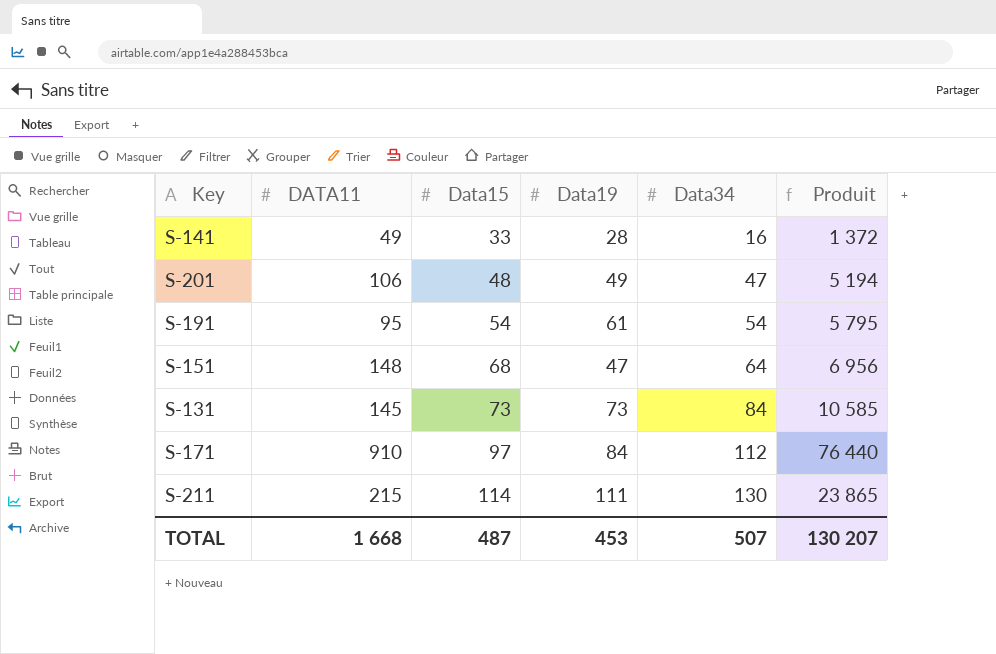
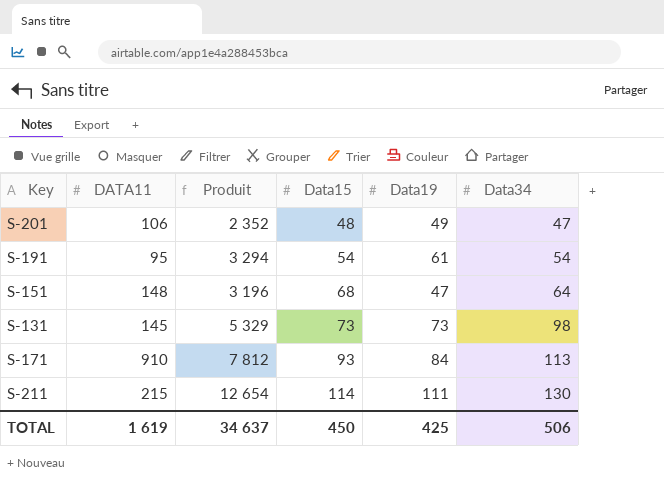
column Produit | formula: [DATA11] * [Data19] -> [Data15] * [Data19]
column Produit | position: 6 -> 3
row S-141: 49 | 33 | 28 | 16 | 1 372 -> none
S-131 | Data34: 84 -> 98
S-171 | Data15: 97 -> 93
S-171 | Data34: 112 -> 113
TOTAL | DATA11: 1 668 -> 1 619
TOTAL | Produit: 130 207 -> 34 637
TOTAL | Data15: 487 -> 450
TOTAL | Data19: 453 -> 425
TOTAL | Data34: 507 -> 506

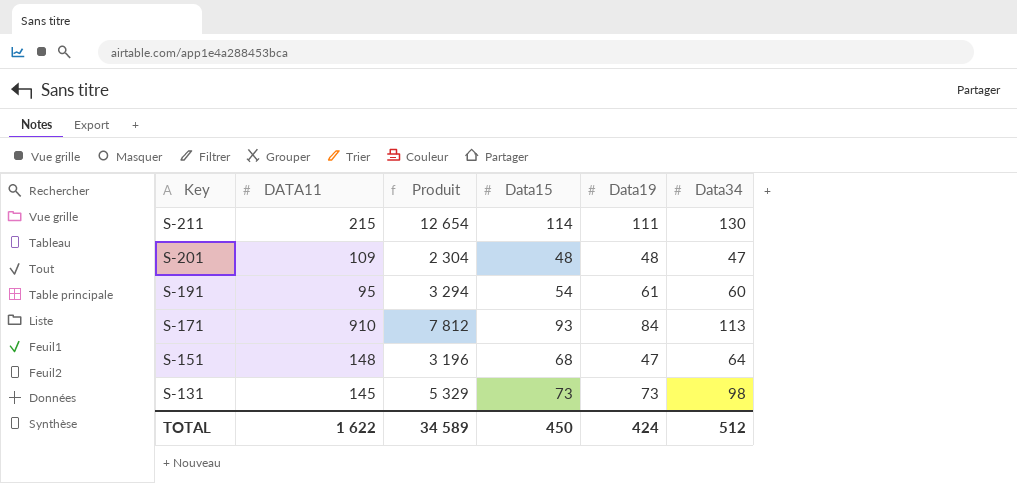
row order: Data15 ascending -> Key descending
S-201 | DATA11: 106 -> 109
S-201 | Produit: 2 352 -> 2 304
S-201 | Data19: 49 -> 48
S-191 | Data34: 54 -> 60
TOTAL | DATA11: 1 619 -> 1 622
TOTAL | Produit: 34 637 -> 34 589
TOTAL | Data19: 425 -> 424
TOTAL | Data34: 506 -> 512

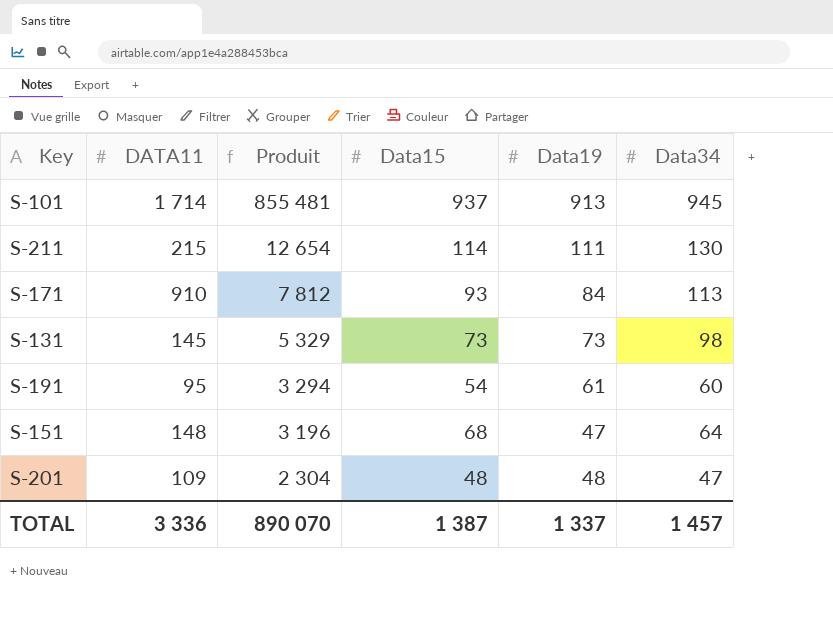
row order: Key descending -> Produit descending
row S-101: none -> 1 714 | 855 481 | 937 | 913 | 945
TOTAL | DATA11: 1 622 -> 3 336
TOTAL | Produit: 34 589 -> 890 070
TOTAL | Data15: 450 -> 1 387
TOTAL | Data19: 424 -> 1 337
TOTAL | Data34: 512 -> 1 457

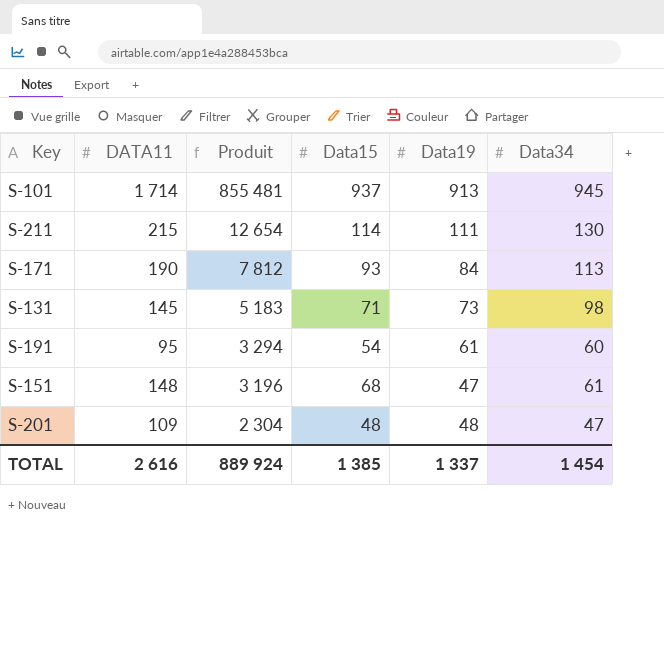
S-171 | DATA11: 910 -> 190
S-131 | Produit: 5 329 -> 5 183
S-131 | Data15: 73 -> 71
S-151 | Data34: 64 -> 61
TOTAL | DATA11: 3 336 -> 2 616
TOTAL | Produit: 890 070 -> 889 924
TOTAL | Data15: 1 387 -> 1 385
TOTAL | Data34: 1 457 -> 1 454

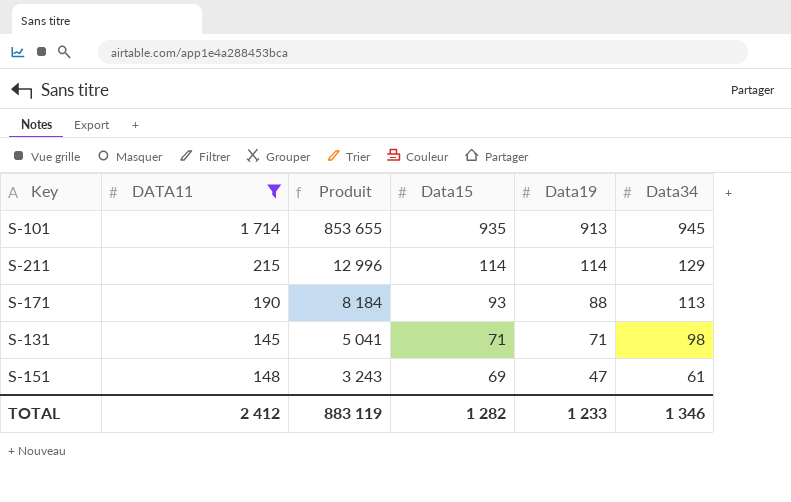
filter: none -> DATA11 >= 145
S-101 | Produit: 855 481 -> 853 655
S-101 | Data15: 937 -> 935
S-211 | Produit: 12 654 -> 12 996
S-211 | Data19: 111 -> 114
S-211 | Data34: 130 -> 129
S-171 | Produit: 7 812 -> 8 184
S-171 | Data19: 84 -> 88
S-131 | Produit: 5 183 -> 5 041
S-131 | Data19: 73 -> 71
S-151 | Produit: 3 196 -> 3 243
S-151 | Data15: 68 -> 69
TOTAL | DATA11: 2 616 -> 2 412
TOTAL | Produit: 889 924 -> 883 119
TOTAL | Data15: 1 385 -> 1 282
TOTAL | Data19: 1 337 -> 1 233
TOTAL | Data34: 1 454 -> 1 346

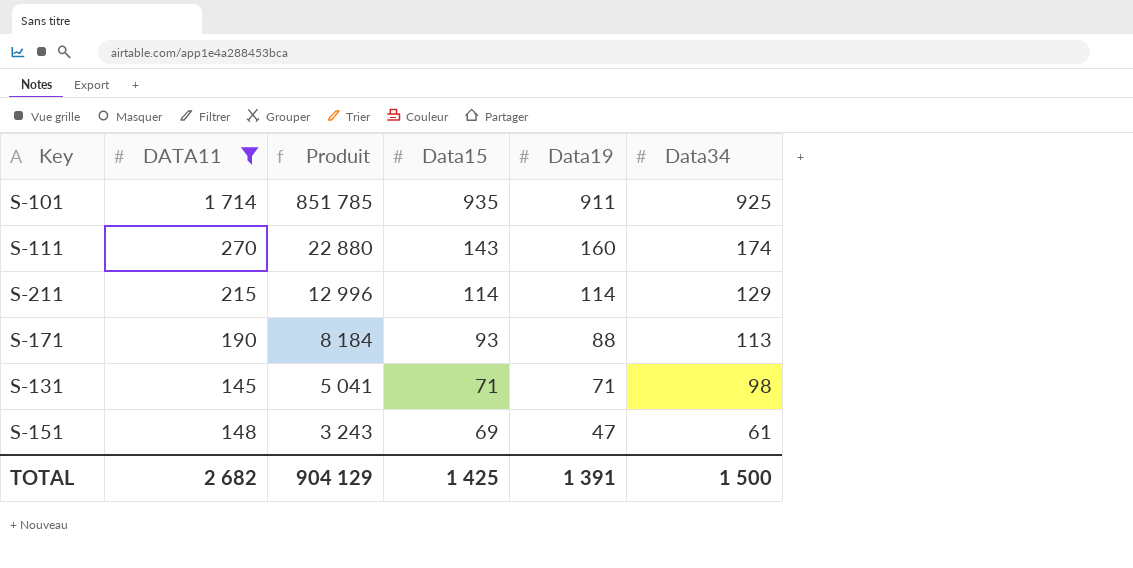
S-101 | Produit: 853 655 -> 851 785
S-101 | Data19: 913 -> 911
S-101 | Data34: 945 -> 925
row S-111: none -> 270 | 22 880 | 143 | 160 | 174
TOTAL | DATA11: 2 412 -> 2 682
TOTAL | Produit: 883 119 -> 904 129
TOTAL | Data15: 1 282 -> 1 425
TOTAL | Data19: 1 233 -> 1 391
TOTAL | Data34: 1 346 -> 1 500

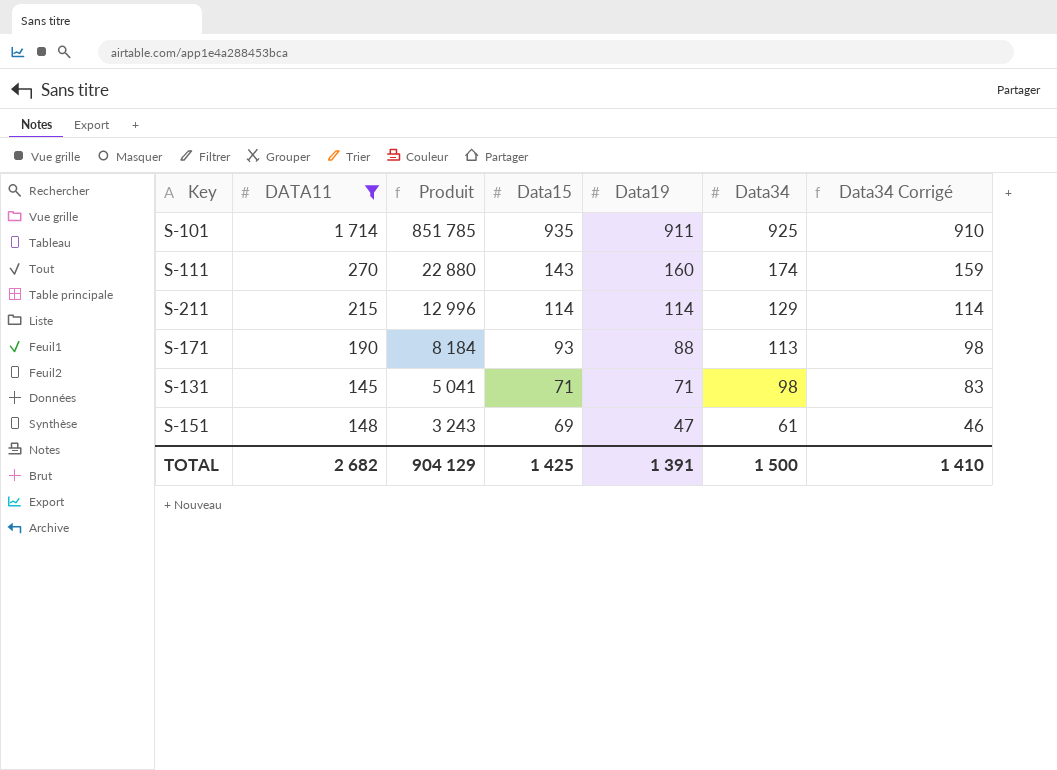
column Data34 Corrigé | formula: none -> [Data34] - 15

